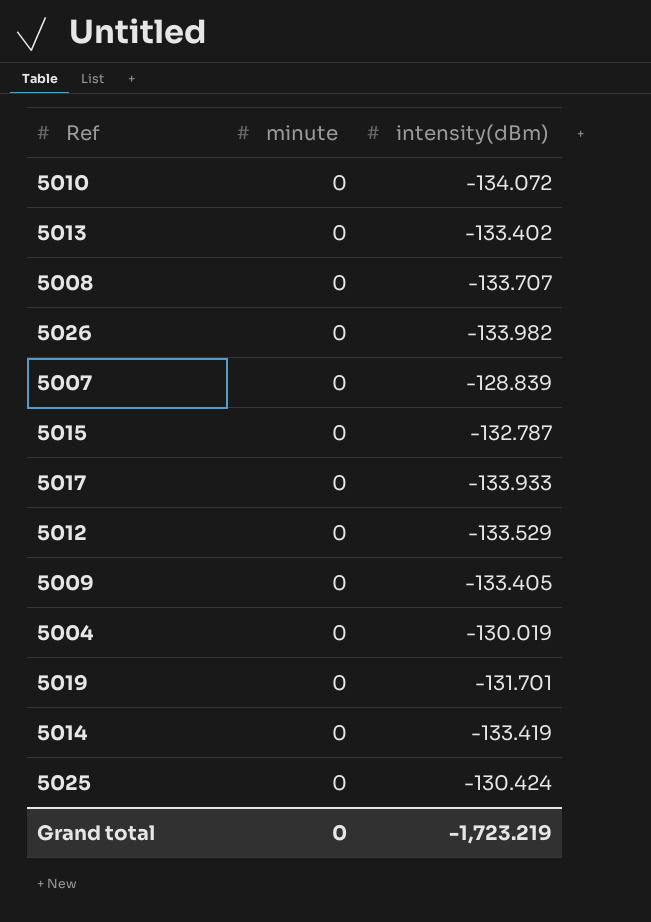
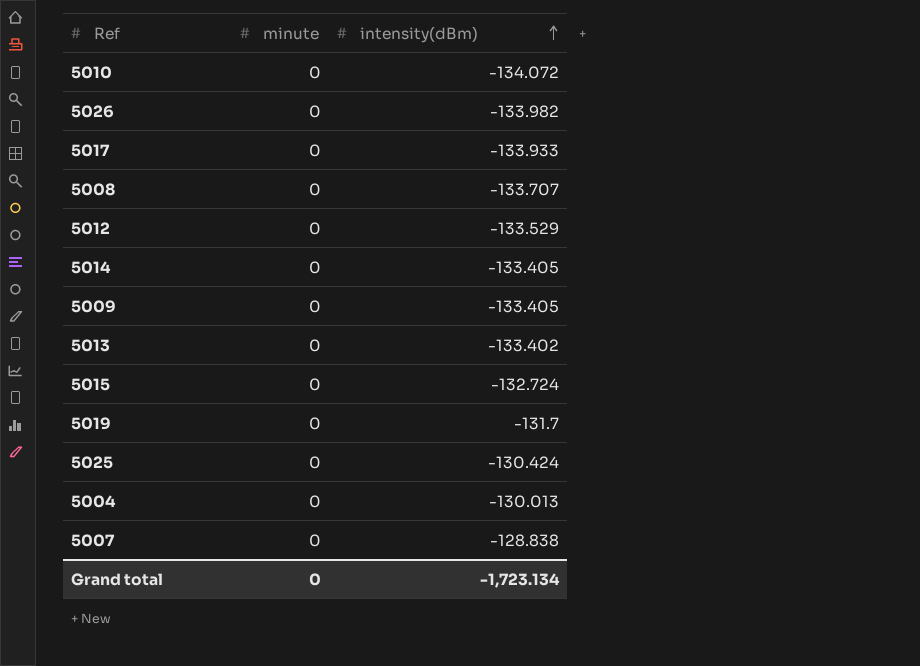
row order: none -> intensity(dBm) ascending
5014 | intensity(dBm): -133.419 -> -133.405
5015 | intensity(dBm): -132.787 -> -132.724
5019 | intensity(dBm): -131.701 -> -131.7
5004 | intensity(dBm): -130.019 -> -130.013
5007 | intensity(dBm): -128.839 -> -128.838
Grand total | intensity(dBm): -1,723.219 -> -1,723.134

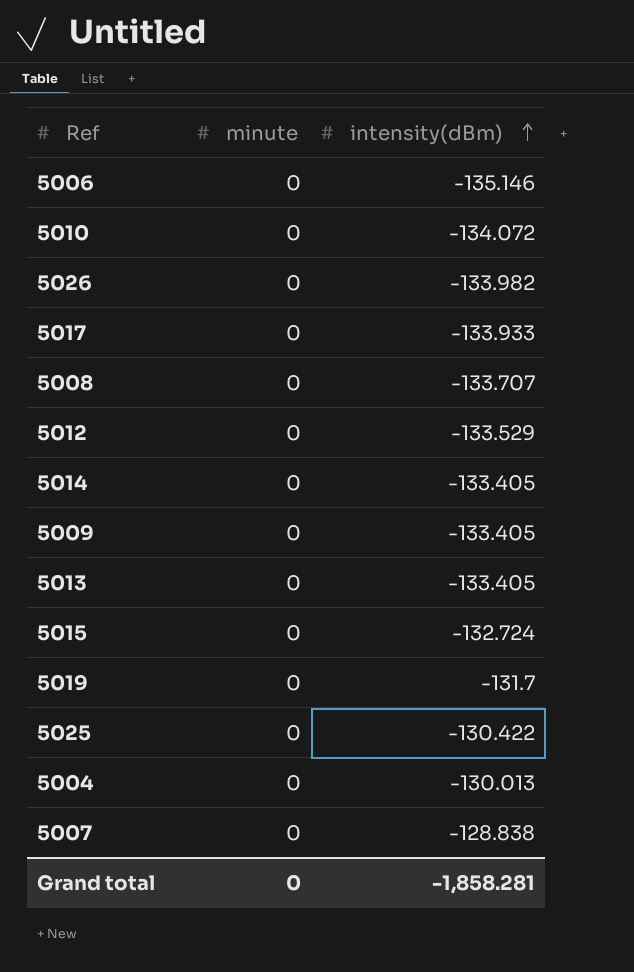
row 5006: none -> 0 | -135.146
5013 | intensity(dBm): -133.402 -> -133.405
5025 | intensity(dBm): -130.424 -> -130.422
Grand total | intensity(dBm): -1,723.134 -> -1,858.281

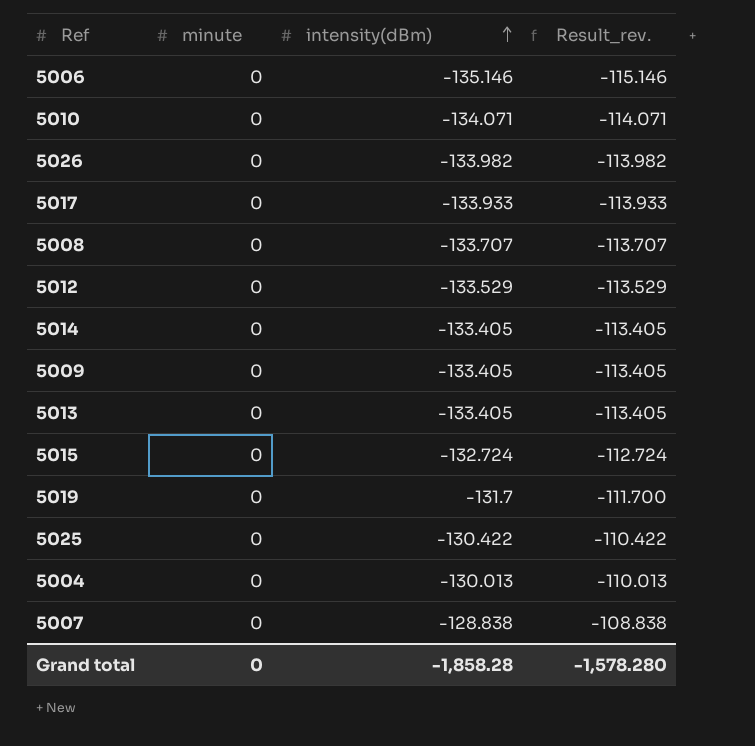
column Result_rev. | formula: none -> [intensity(dBm)] + 20
5010 | intensity(dBm): -134.072 -> -134.071
Grand total | intensity(dBm): -1,858.281 -> -1,858.28

